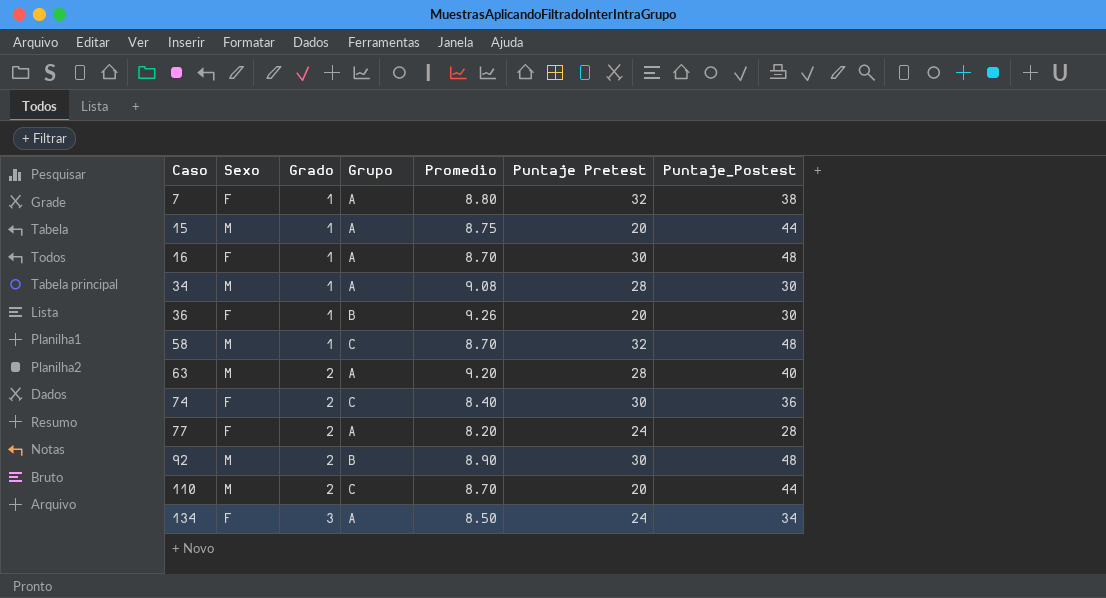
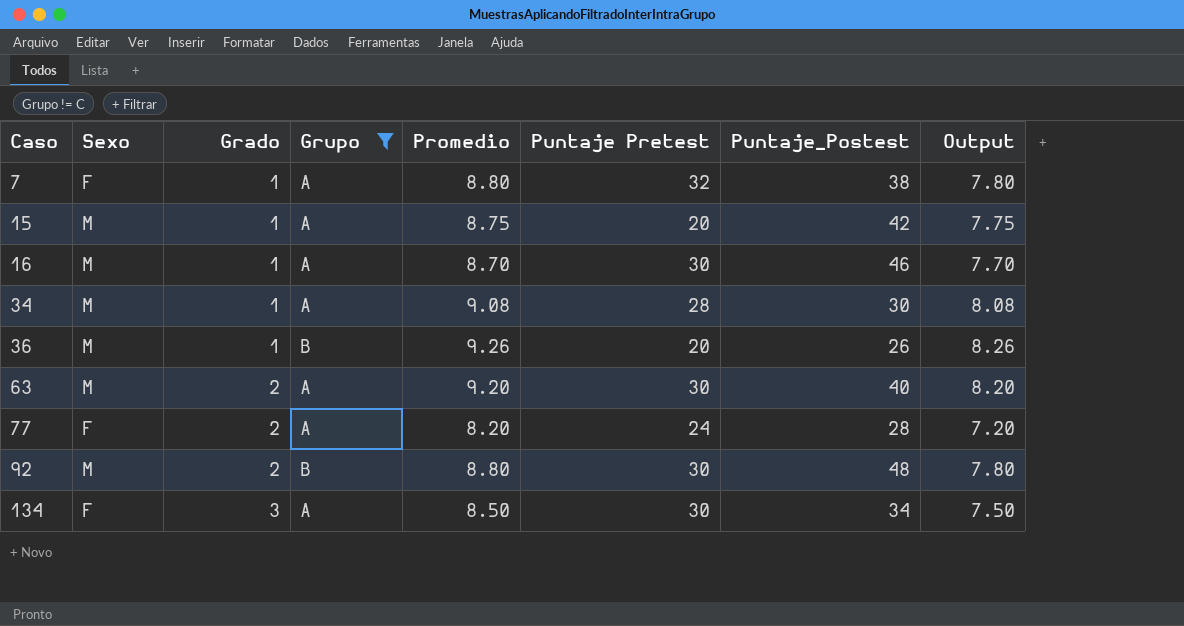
filter: none -> Grupo != C
column Output | formula: none -> [Promedio] - 1
15 | Puntaje_Postest: 44 -> 42
16 | Sexo: F -> M
16 | Puntaje_Postest: 48 -> 46
36 | Sexo: F -> M
36 | Puntaje_Postest: 30 -> 26
63 | Puntaje Pretest: 28 -> 30
92 | Promedio: 8.90 -> 8.80
134 | Puntaje Pretest: 24 -> 30

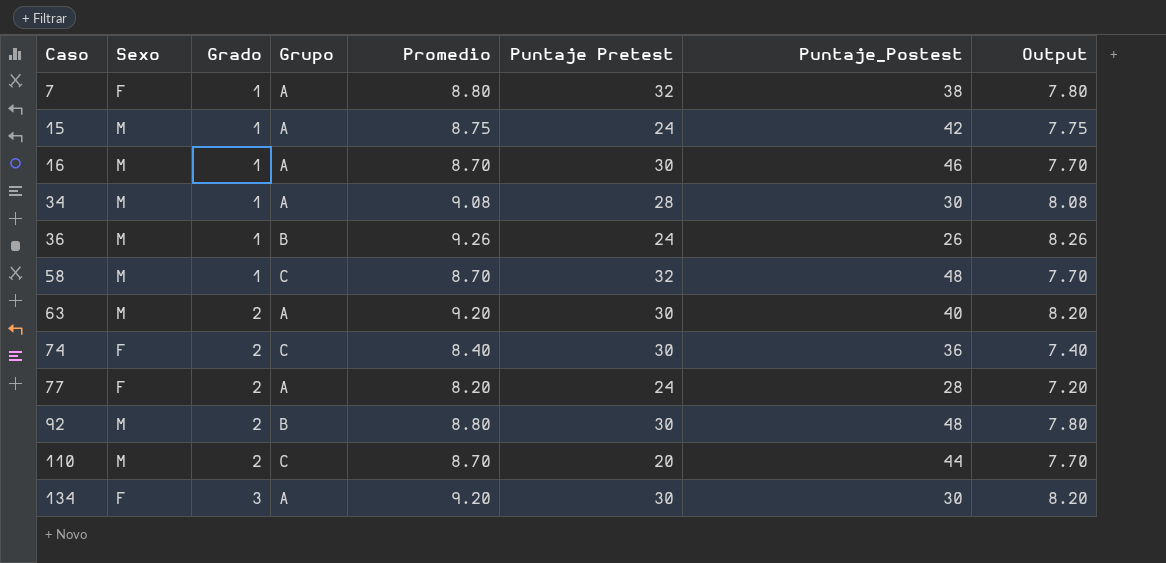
filter: Grupo != C -> none
15 | Puntaje Pretest: 20 -> 24
36 | Puntaje Pretest: 20 -> 24
134 | Promedio: 8.50 -> 9.20
134 | Puntaje_Postest: 34 -> 30
134 | Output: 7.50 -> 8.20

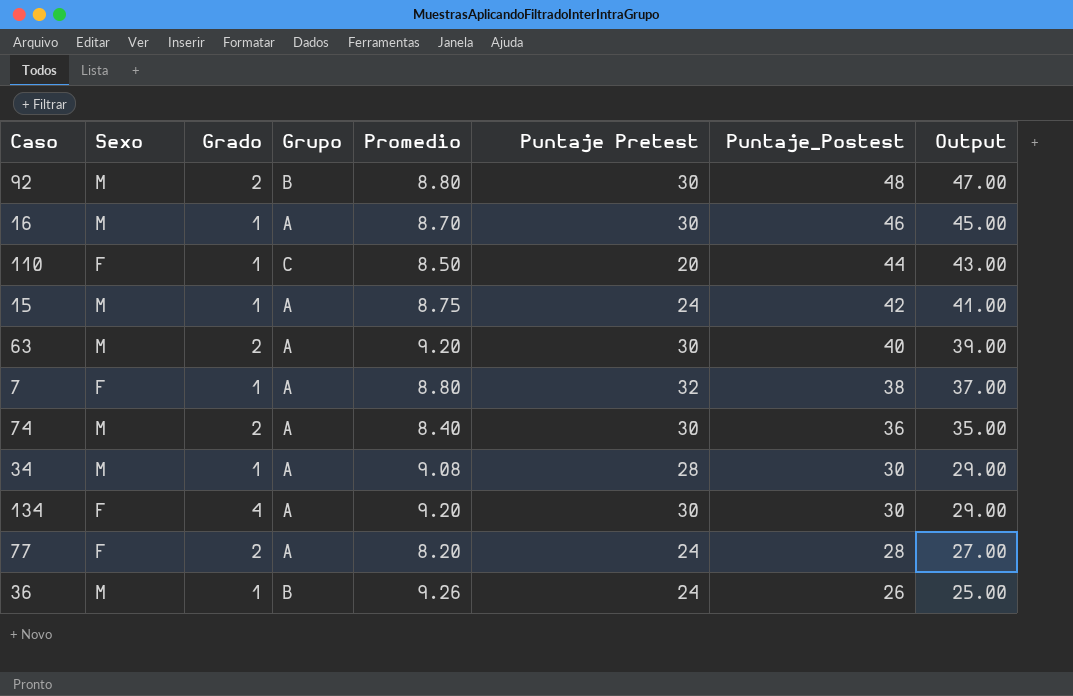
row order: Caso ascending -> Puntaje_Postest descending
column Output | formula: [Promedio] - 1 -> [Puntaje_Postest] - 1
row 58: M | 1 | C | 8.70 | 32 | 48 | 7.70 -> none
110 | Sexo: M -> F
110 | Grado: 2 -> 1
110 | Promedio: 8.70 -> 8.50
74 | Sexo: F -> M
74 | Grupo: C -> A
134 | Grado: 3 -> 4

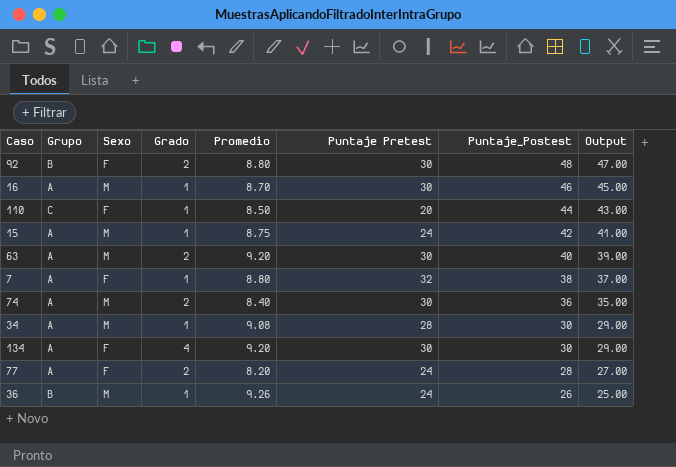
column Grupo | position: 4 -> 2
92 | Sexo: M -> F

